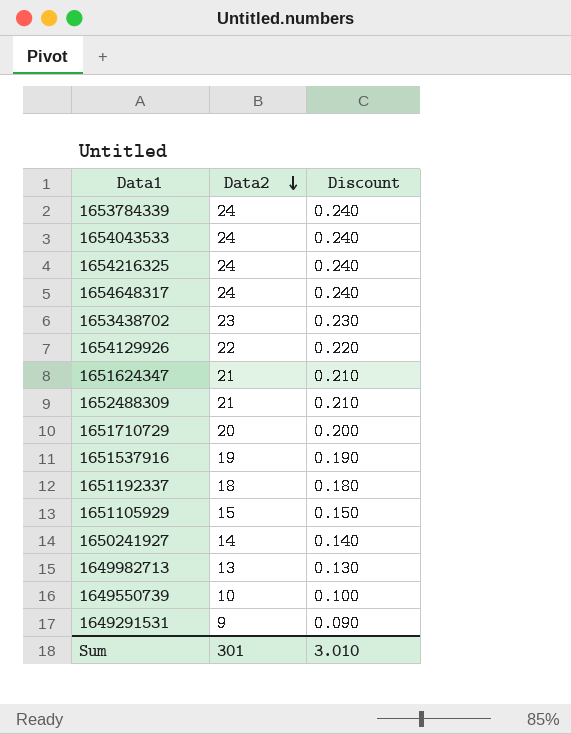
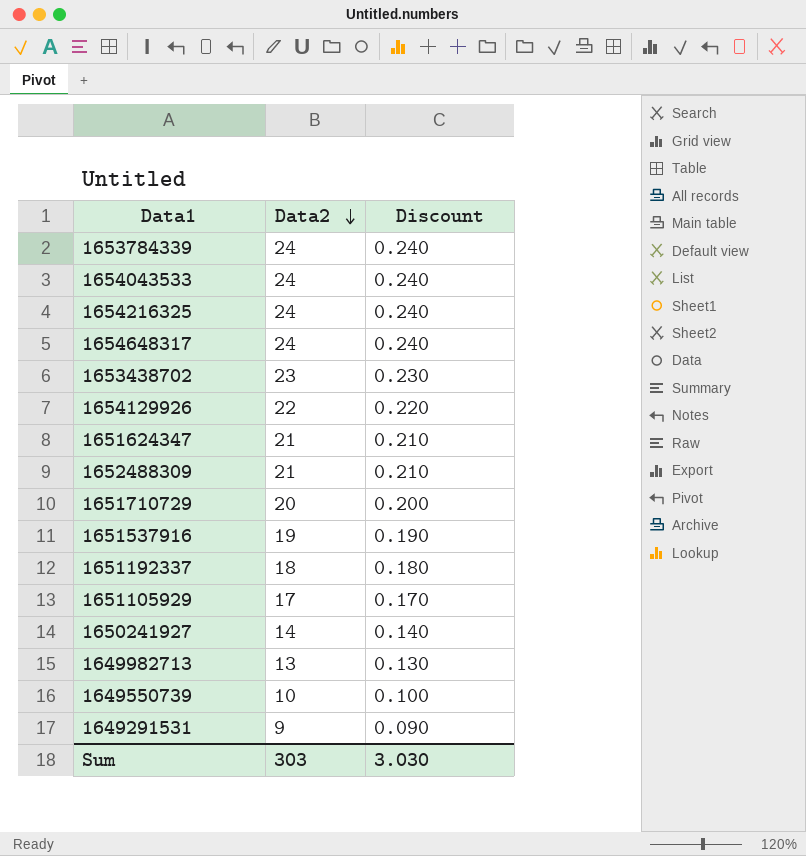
1651105929 | Data2: 15 -> 17
1651105929 | Discount: 0.150 -> 0.170
Sum | Data2: 301 -> 303
Sum | Discount: 3.010 -> 3.030

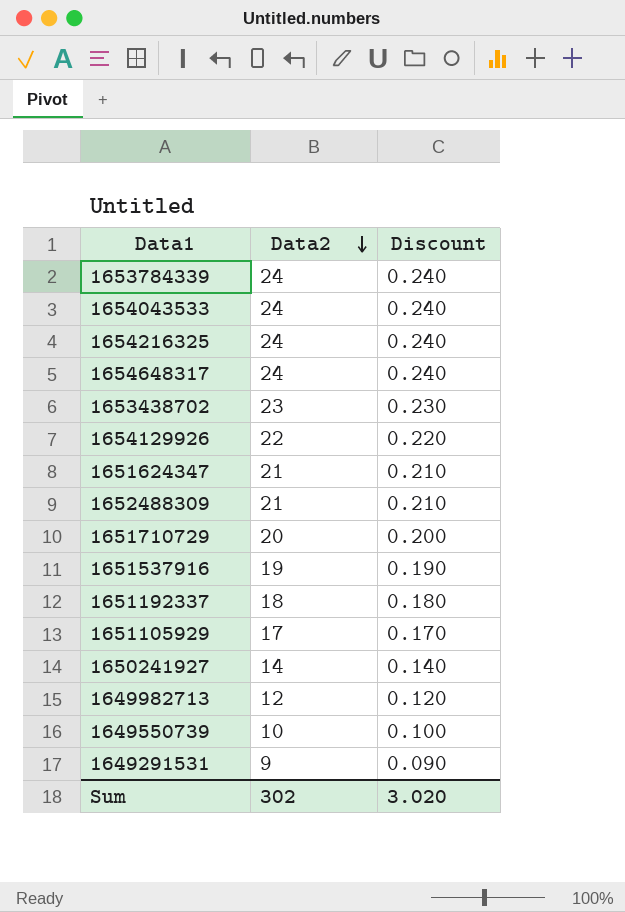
1649982713 | Data2: 13 -> 12
1649982713 | Discount: 0.130 -> 0.120
Sum | Data2: 303 -> 302
Sum | Discount: 3.030 -> 3.020

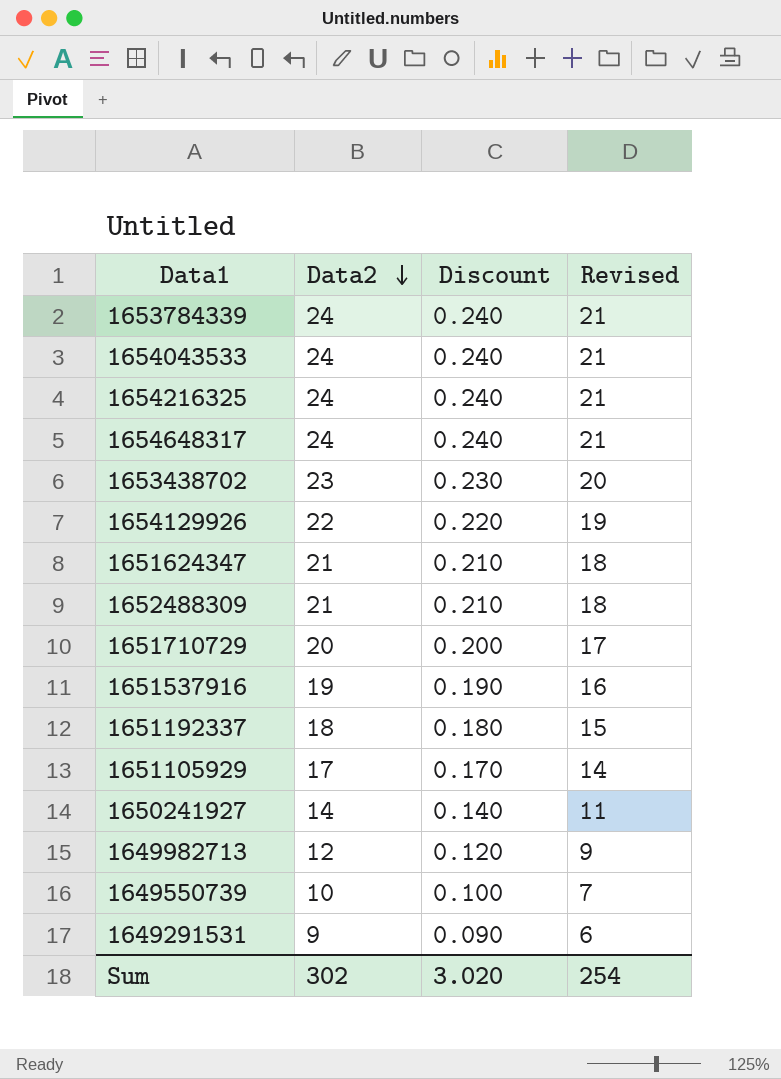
column Revised | formula: none -> [Data2] - 3

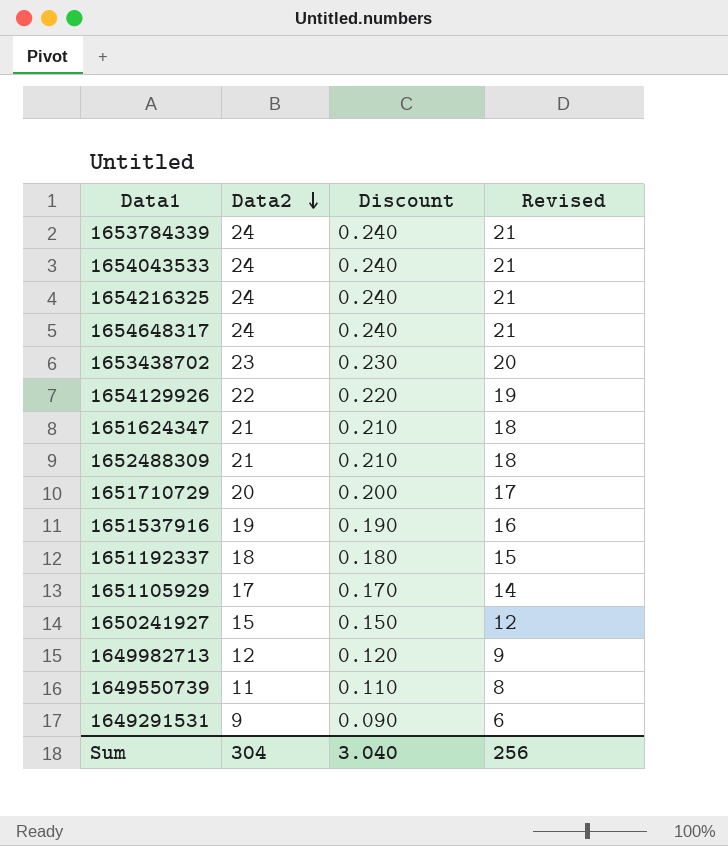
1650241927 | Data2: 14 -> 15
1650241927 | Discount: 0.140 -> 0.150
1650241927 | Revised: 11 -> 12
1649550739 | Data2: 10 -> 11
1649550739 | Discount: 0.100 -> 0.110
1649550739 | Revised: 7 -> 8
Sum | Data2: 302 -> 304
Sum | Discount: 3.020 -> 3.040
Sum | Revised: 254 -> 256

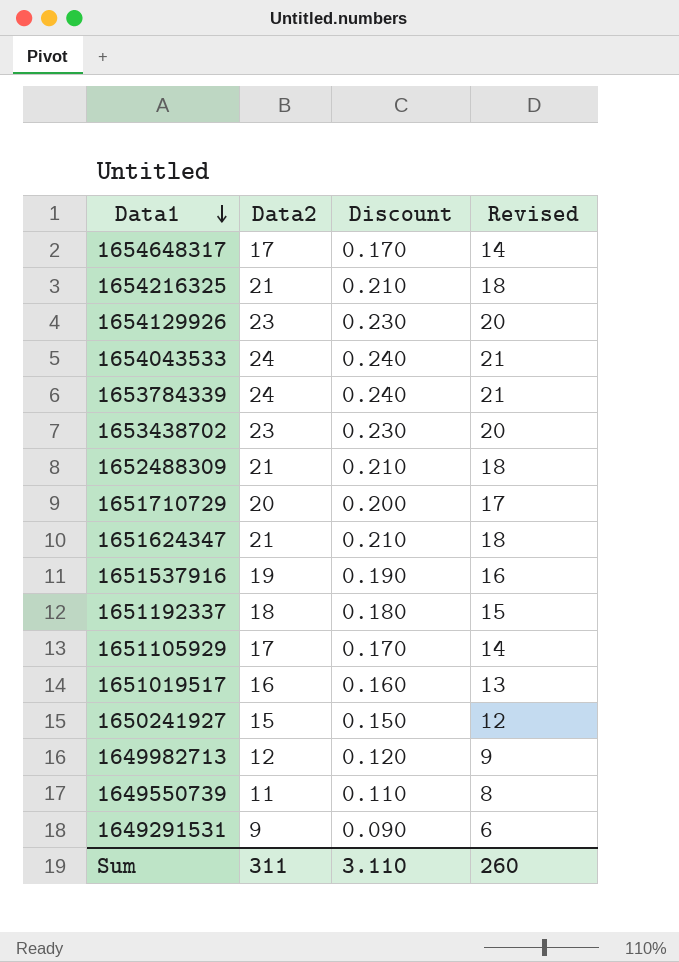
row order: Data2 descending -> Data1 descending
1654648317 | Data2: 24 -> 17
1654648317 | Discount: 0.240 -> 0.170
1654648317 | Revised: 21 -> 14
1654216325 | Data2: 24 -> 21
1654216325 | Discount: 0.240 -> 0.210
1654216325 | Revised: 21 -> 18
1654129926 | Data2: 22 -> 23
1654129926 | Discount: 0.220 -> 0.230
1654129926 | Revised: 19 -> 20
row 1651019517: none -> 16 | 0.160 | 13
Sum | Data2: 304 -> 311
Sum | Discount: 3.040 -> 3.110
Sum | Revised: 256 -> 260

